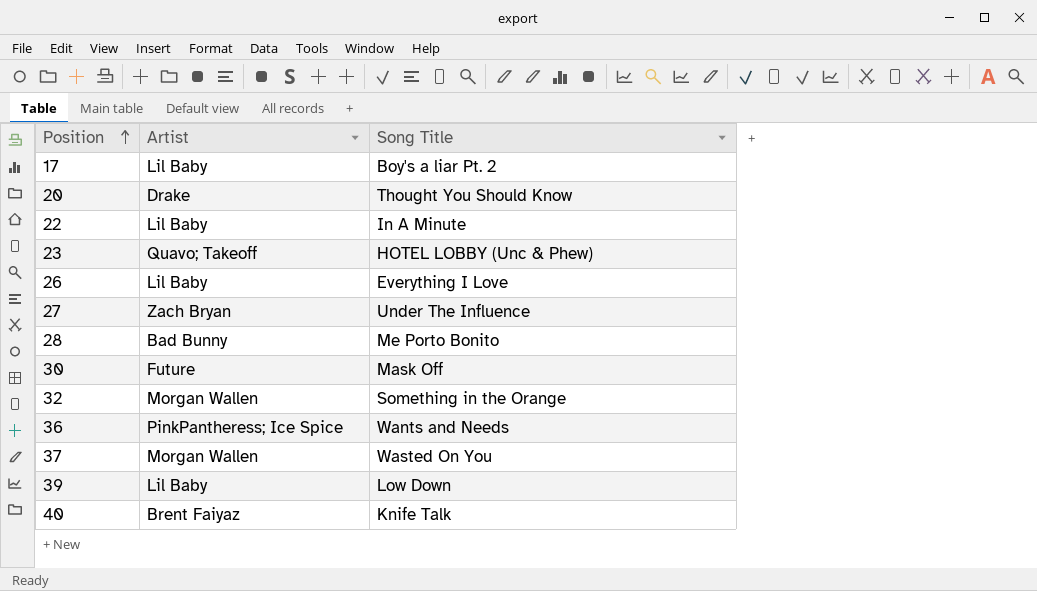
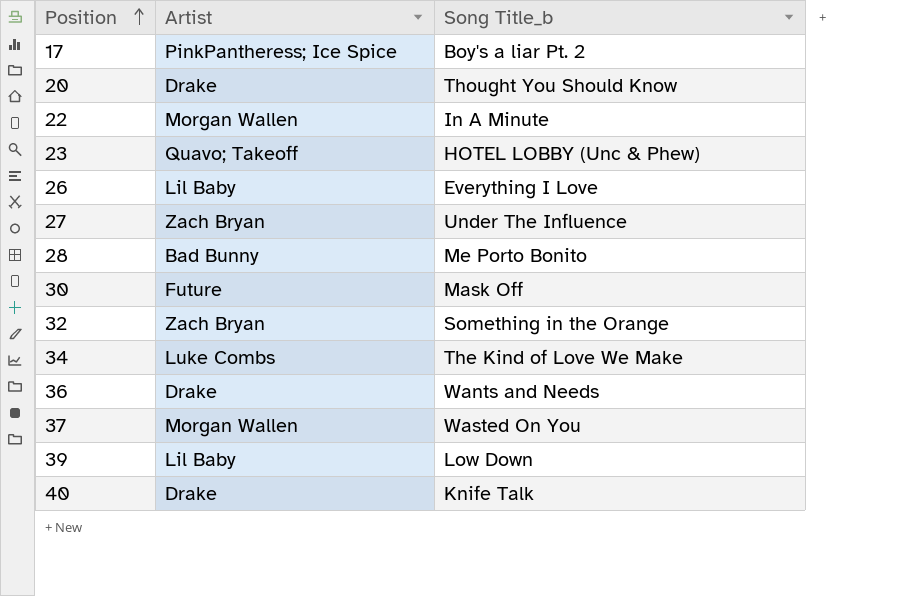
column name: Song Title -> Song Title_b
17 | Artist: Lil Baby -> PinkPantheress; Ice Spice
22 | Artist: Lil Baby -> Morgan Wallen
32 | Artist: Morgan Wallen -> Zach Bryan
row 34: none -> Luke Combs | The Kind of Love We Make
36 | Artist: PinkPantheress; Ice Spice -> Drake
40 | Artist: Brent Faiyaz -> Drake

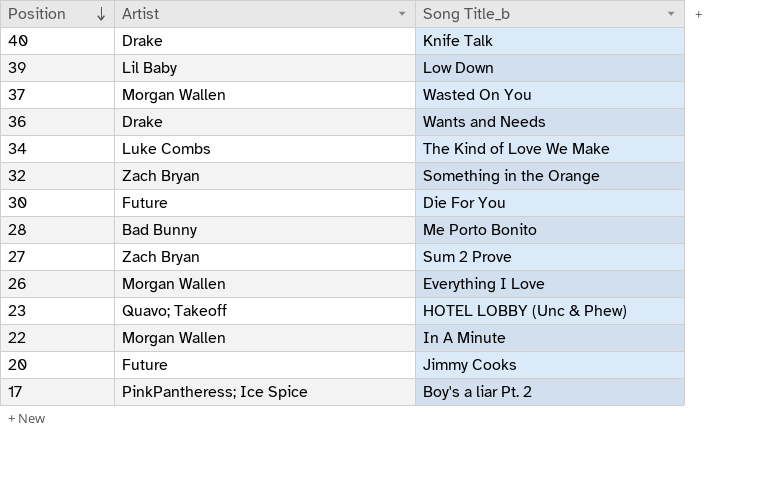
row order: Position ascending -> Position descending
30 | Song Title_b: Mask Off -> Die For You
27 | Song Title_b: Under The Influence -> Sum 2 Prove
26 | Artist: Lil Baby -> Morgan Wallen
20 | Artist: Drake -> Future
20 | Song Title_b: Thought You Should Know -> Jimmy Cooks

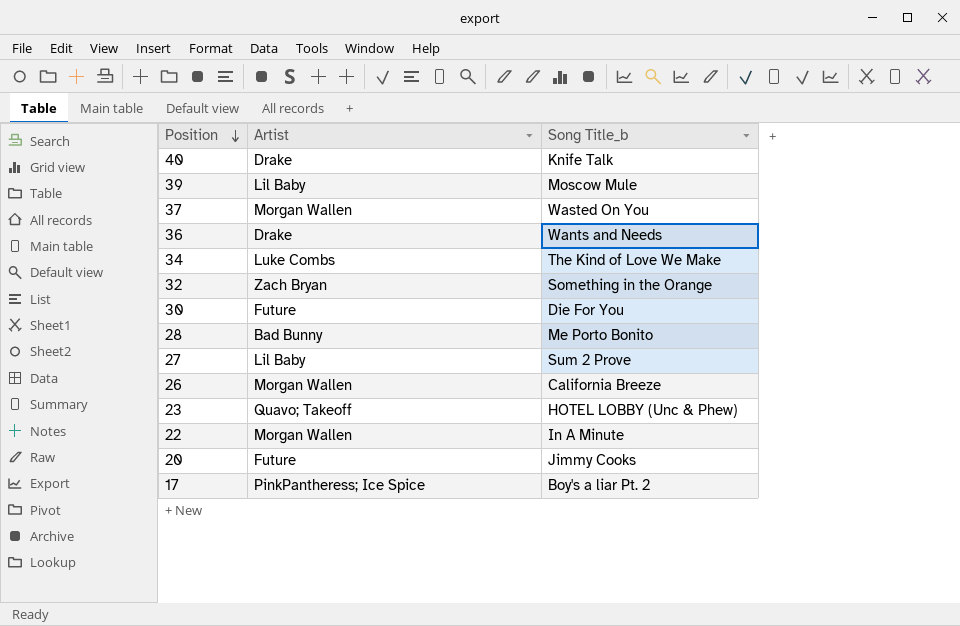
39 | Song Title_b: Low Down -> Moscow Mule
27 | Artist: Zach Bryan -> Lil Baby
26 | Song Title_b: Everything I Love -> California Breeze

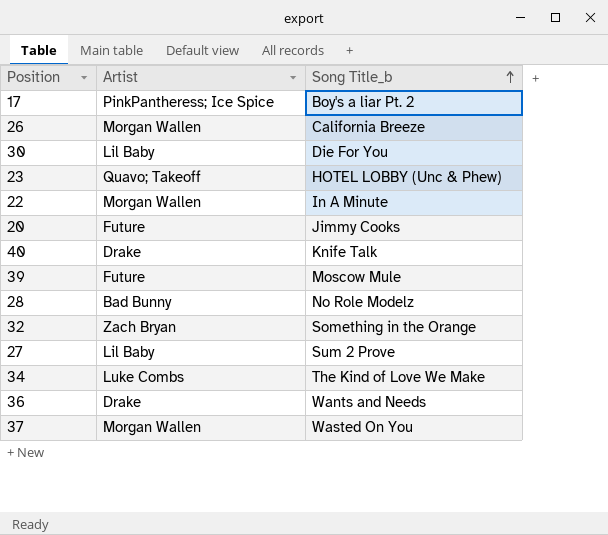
row order: Position descending -> Song Title_b ascending
30 | Artist: Future -> Lil Baby
39 | Artist: Lil Baby -> Future
28 | Song Title_b: Me Porto Bonito -> No Role Modelz

